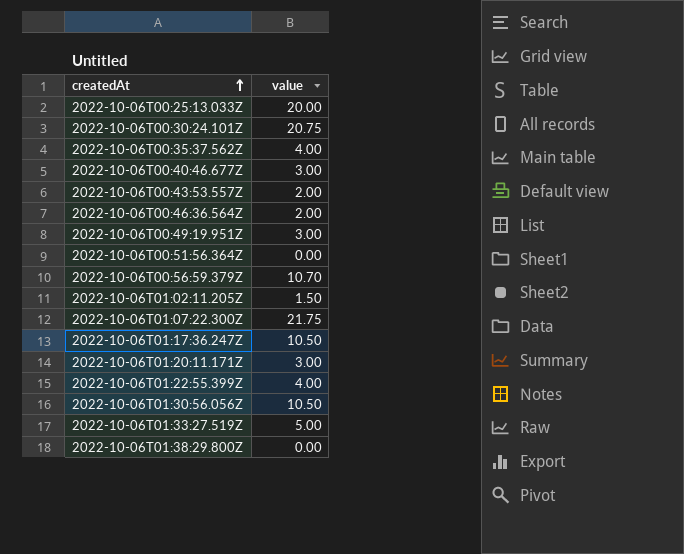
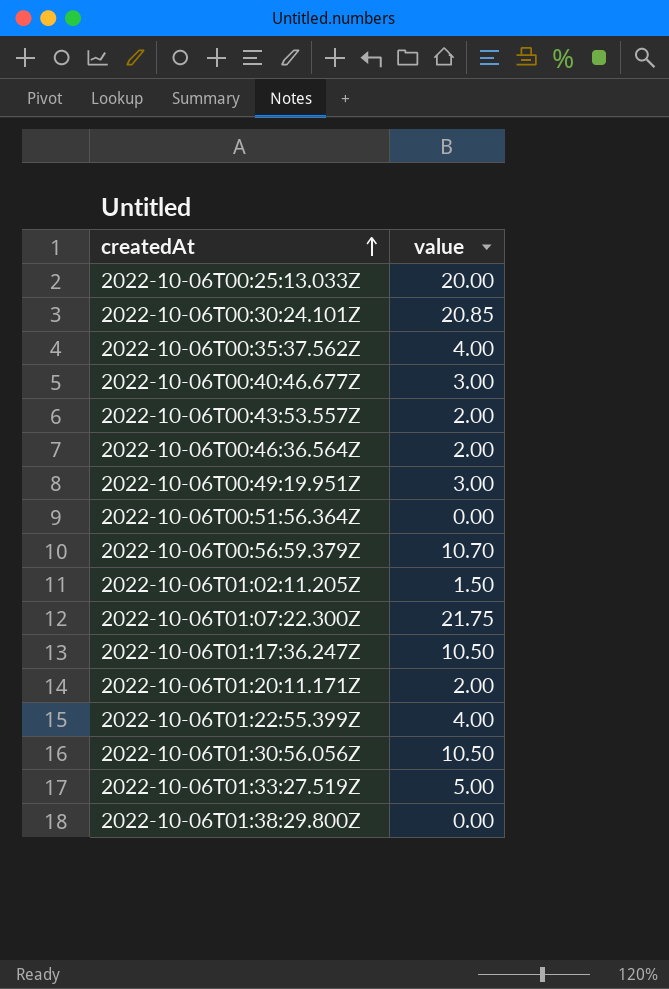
2022-10-06T00:30:24.101Z | value: 20.75 -> 20.85
2022-10-06T01:20:11.171Z | value: 3.00 -> 2.00

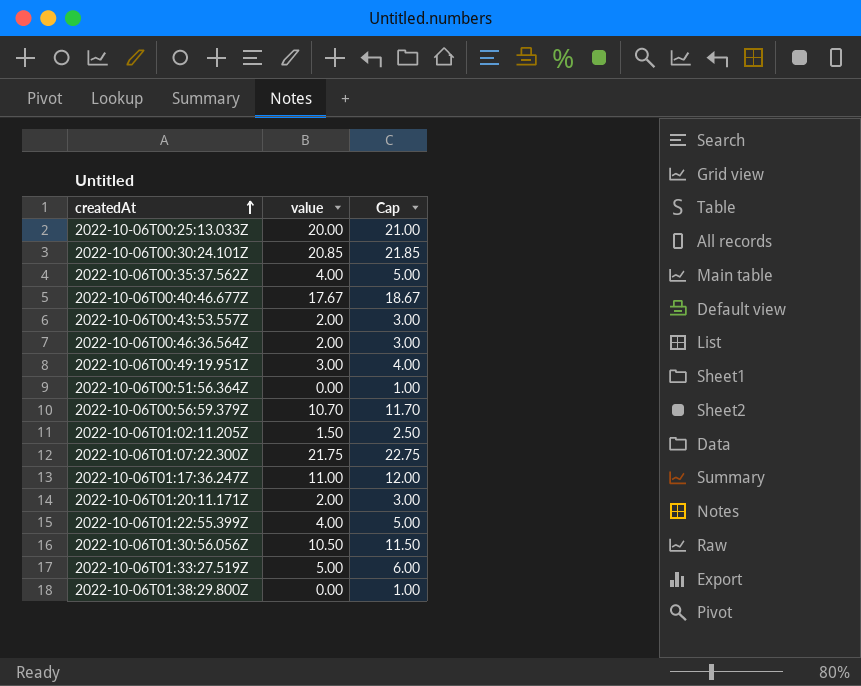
column Cap | formula: none -> [value] + 1
2022-10-06T00:40:46.677Z | value: 3.00 -> 17.67
2022-10-06T01:17:36.247Z | value: 10.50 -> 11.00

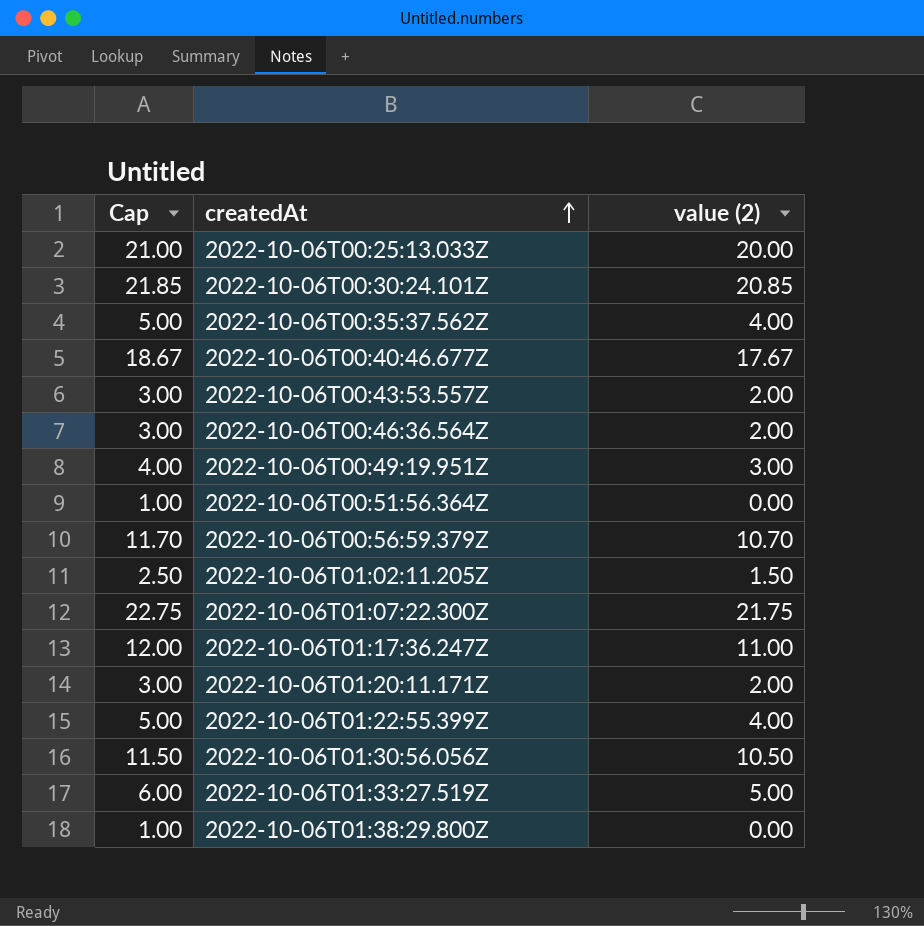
column Cap | position: 3 -> 1
column name: value -> value (2)

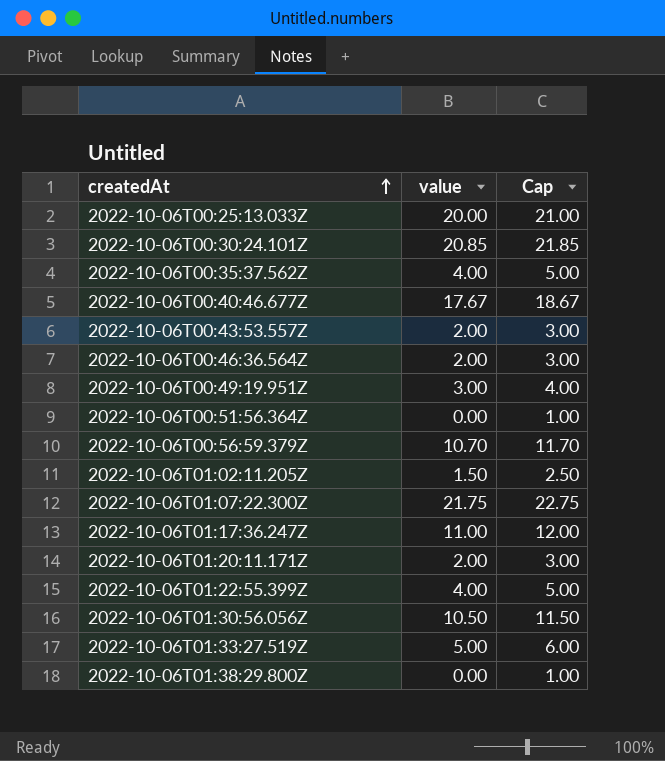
column name: value (2) -> value
column Cap | position: 1 -> 3

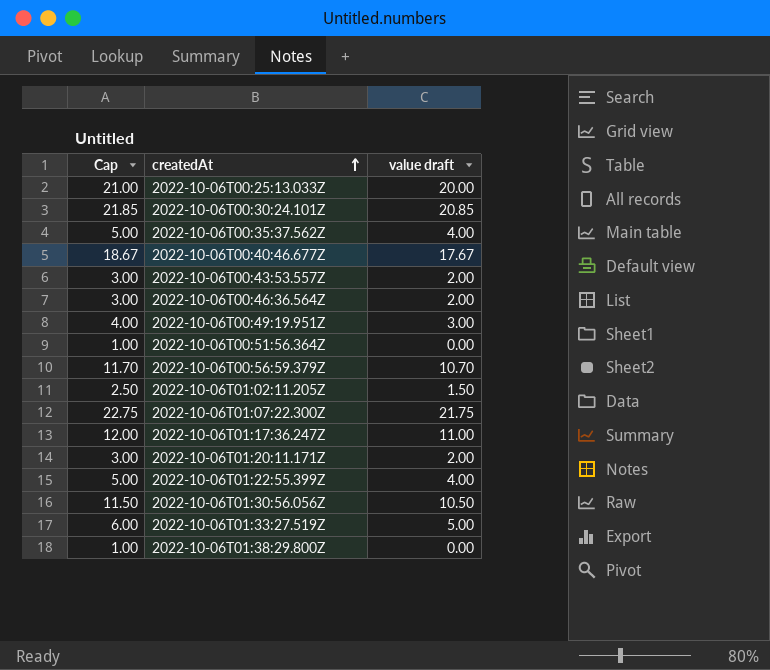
column Cap | position: 3 -> 1
column name: value -> value draft

